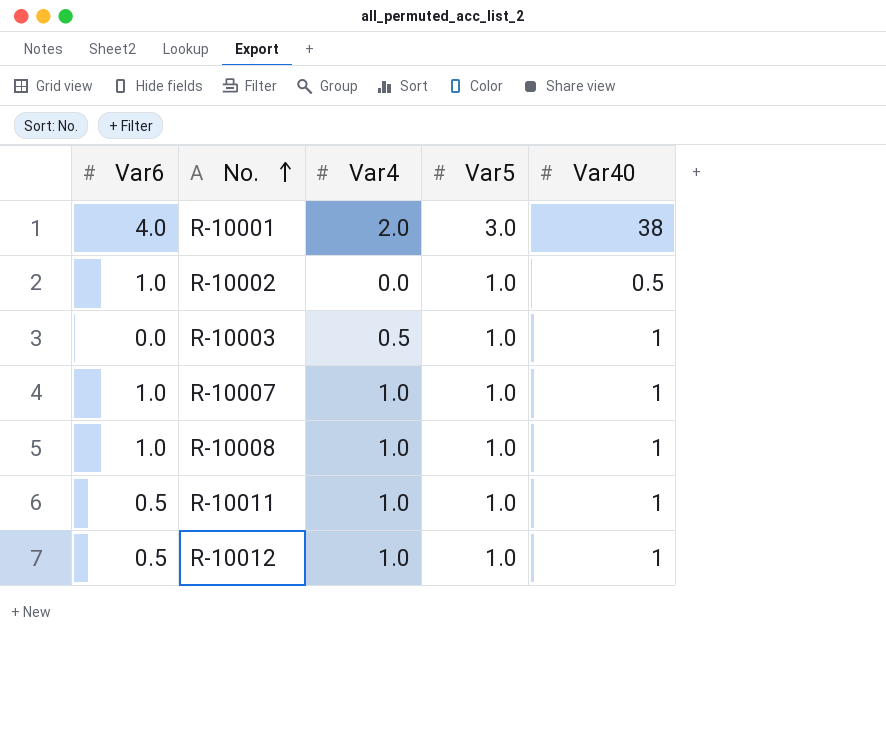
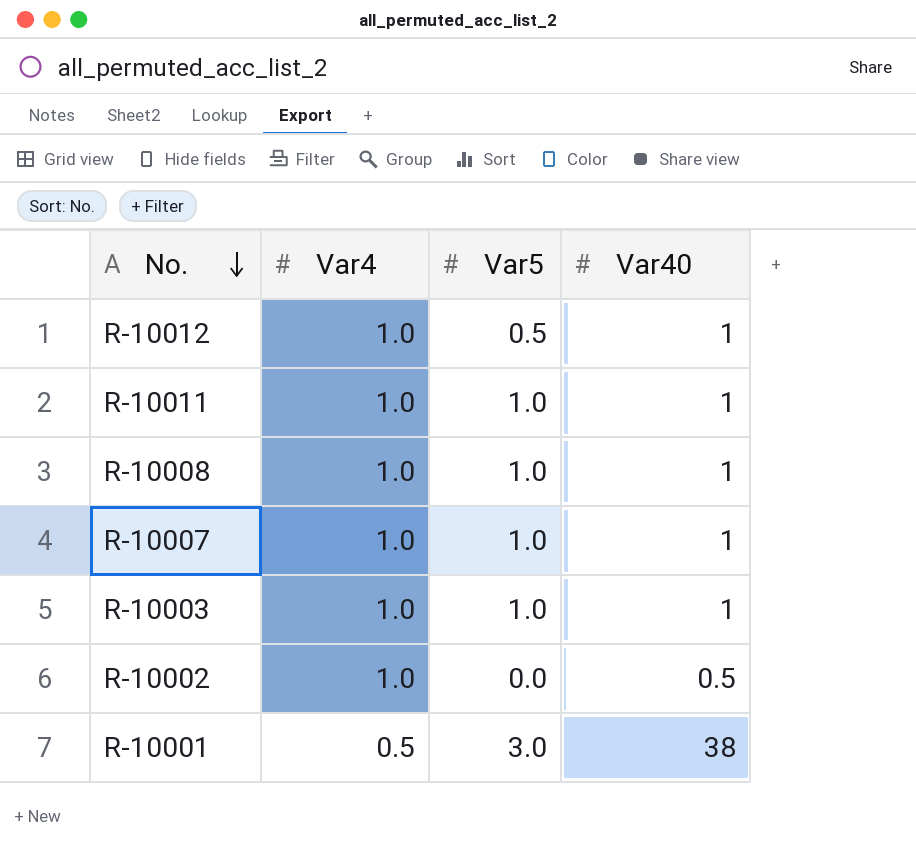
row order: No. ascending -> No. descending
column Var6 | position: 1 -> none
R-10012 | Var5: 1.0 -> 0.5
R-10003 | Var4: 0.5 -> 1.0
R-10002 | Var4: 0.0 -> 1.0
R-10002 | Var5: 1.0 -> 0.0
R-10001 | Var4: 2.0 -> 0.5

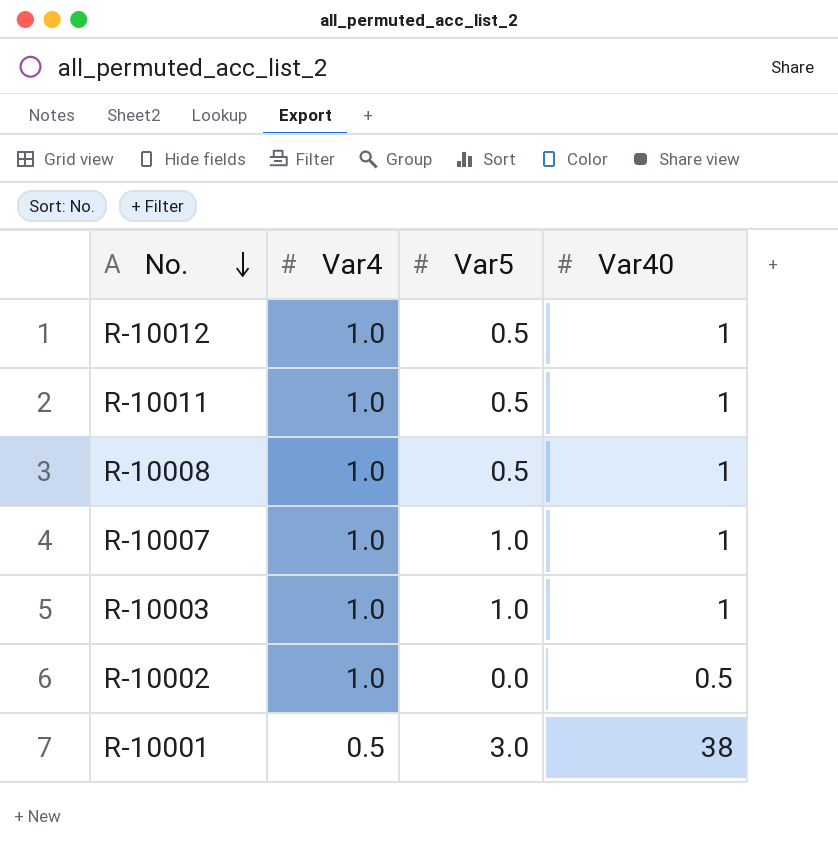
R-10011 | Var5: 1.0 -> 0.5
R-10008 | Var5: 1.0 -> 0.5

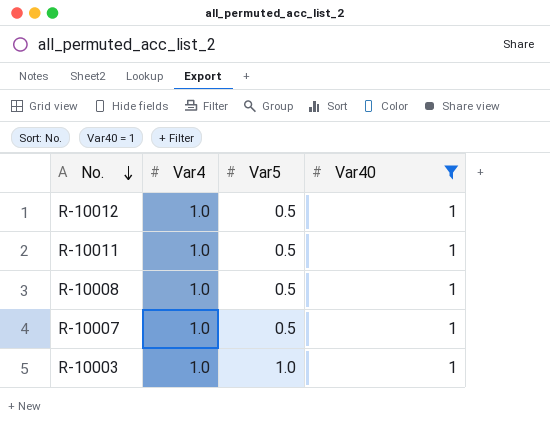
filter: none -> Var40 = 1
R-10007 | Var5: 1.0 -> 0.5

